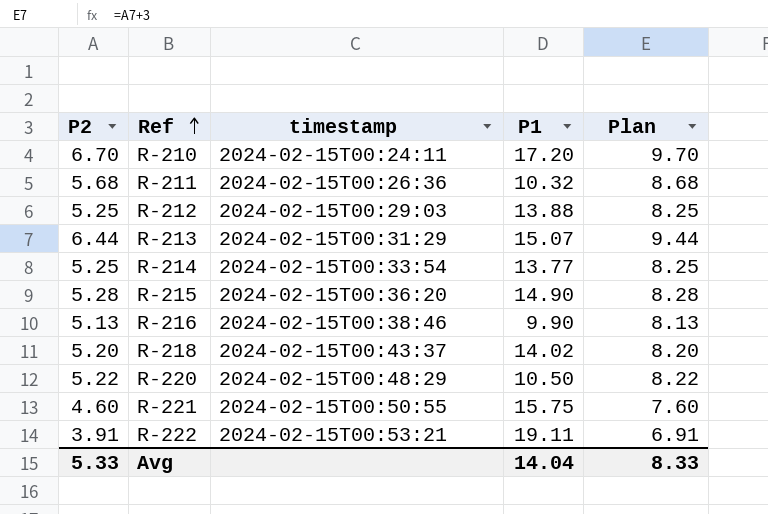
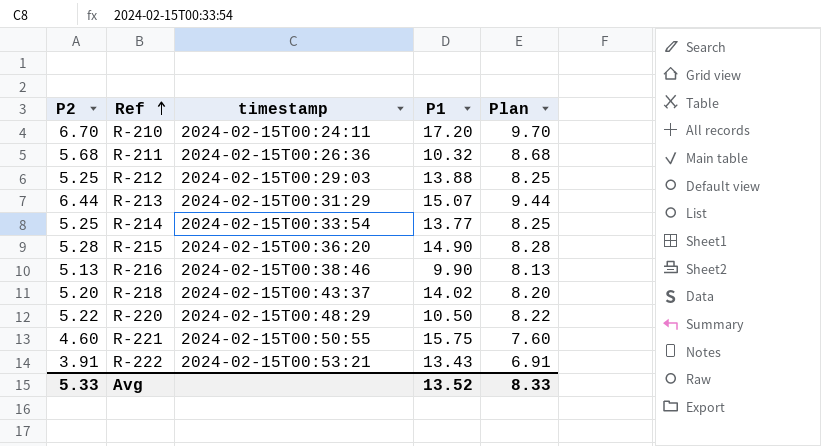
R-222 | P1: 19.11 -> 13.43
Avg | P1: 14.04 -> 13.52

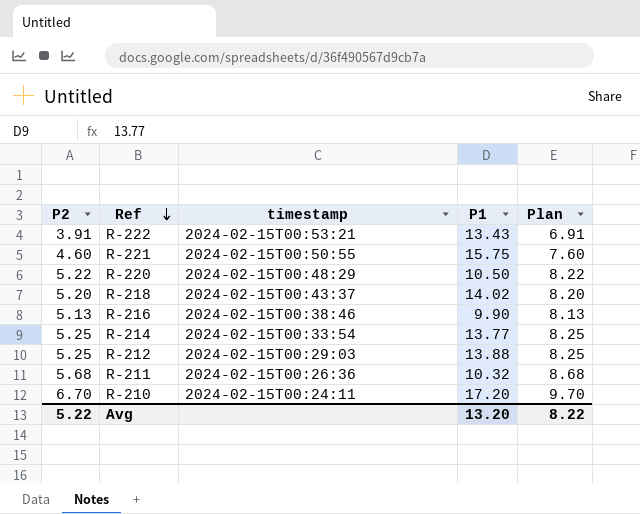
row order: Ref ascending -> Ref descending
row R-213: 6.44 | 2024-02-15T00:31:29 | 15.07 | 9.44 -> none
row R-215: 5.28 | 2024-02-15T00:36:20 | 14.90 | 8.28 -> none
Avg | P2: 5.33 -> 5.22
Avg | P1: 13.52 -> 13.20
Avg | Plan: 8.33 -> 8.22

